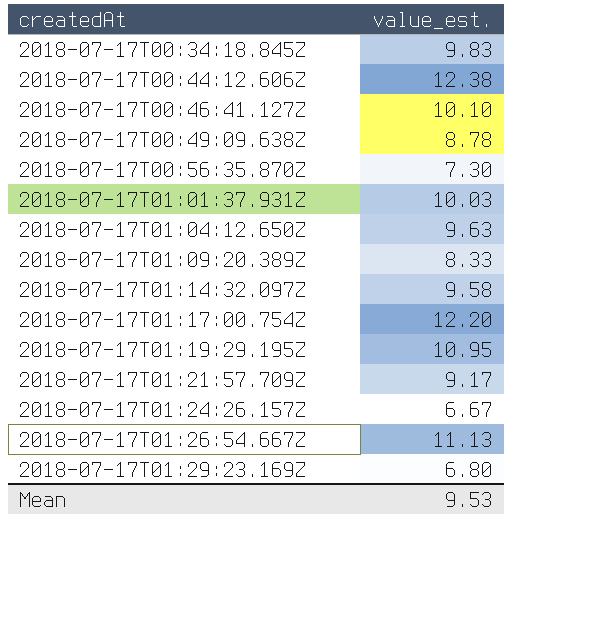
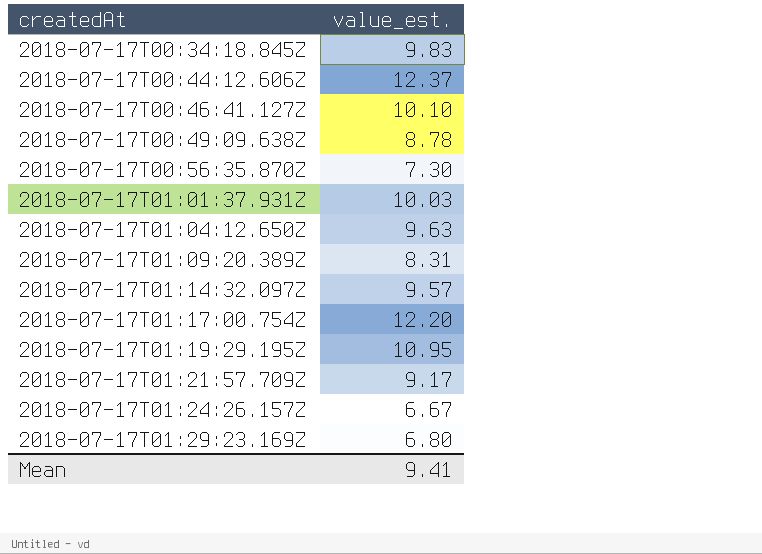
row 2018-07-17T01:26:54.667Z: 11.13 -> none
2018-07-17T00:44:12.606Z | value_est.: 12.38 -> 12.37
2018-07-17T01:09:20.389Z | value_est.: 8.33 -> 8.31
2018-07-17T01:14:32.097Z | value_est.: 9.58 -> 9.57
Mean | value_est.: 9.53 -> 9.41

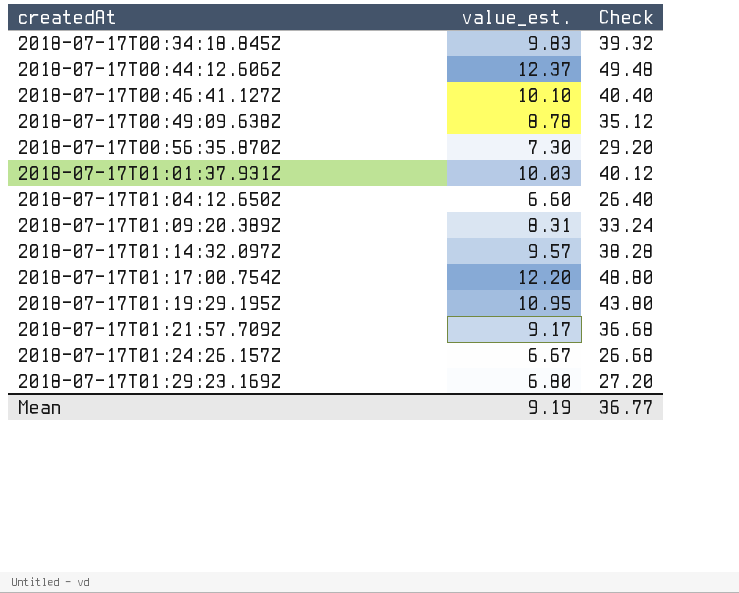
column Check | formula: none -> [value_est.] * 4
2018-07-17T01:04:12.650Z | value_est.: 9.63 -> 6.60
Mean | value_est.: 9.41 -> 9.19

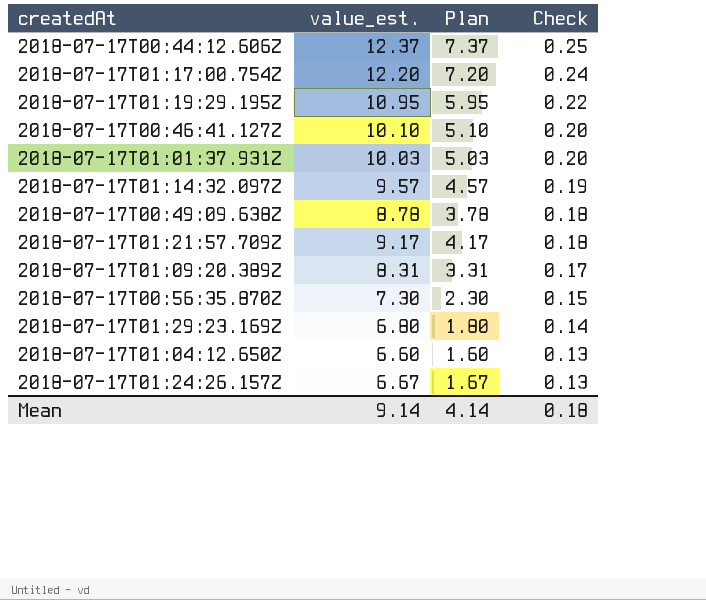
row order: createdAt ascending -> Check descending
column Plan | formula: none -> [value_est.] - 5
column Check | formula: [value_est.] * 4 -> [value_est.] * 0.02
row 2018-07-17T00:34:18.845Z: 9.83 | 39.32 -> none
Mean | value_est.: 9.19 -> 9.14
Mean | Check: 36.77 -> 0.18

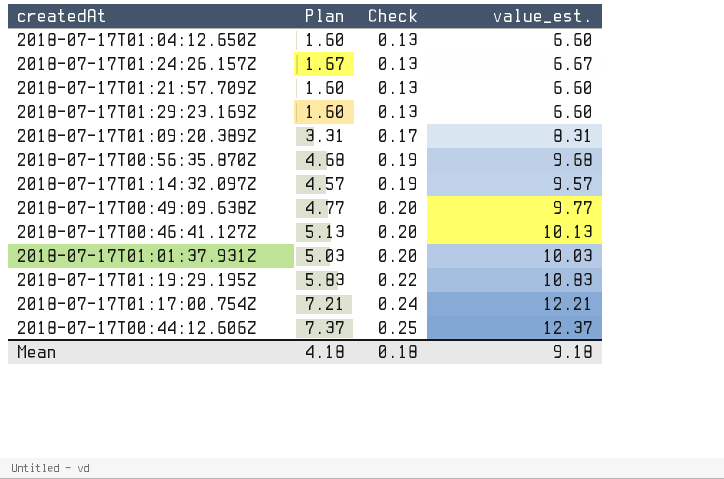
row order: Check descending -> Check ascending
column value_est. | position: 2 -> 4
2018-07-17T01:21:57.709Z | Plan: 4.17 -> 1.60
2018-07-17T01:21:57.709Z | Check: 0.18 -> 0.13
2018-07-17T01:21:57.709Z | value_est.: 9.17 -> 6.60
2018-07-17T01:29:23.169Z | Plan: 1.80 -> 1.60
2018-07-17T01:29:23.169Z | Check: 0.14 -> 0.13
2018-07-17T01:29:23.169Z | value_est.: 6.80 -> 6.60
2018-07-17T00:56:35.870Z | Plan: 2.30 -> 4.68
2018-07-17T00:56:35.870Z | Check: 0.15 -> 0.19
2018-07-17T00:56:35.870Z | value_est.: 7.30 -> 9.68
2018-07-17T00:49:09.638Z | Plan: 3.78 -> 4.77
2018-07-17T00:49:09.638Z | Check: 0.18 -> 0.20
2018-07-17T00:49:09.638Z | value_est.: 8.78 -> 9.77
2018-07-17T00:46:41.127Z | Plan: 5.10 -> 5.13
2018-07-17T00:46:41.127Z | value_est.: 10.10 -> 10.13
2018-07-17T01:19:29.195Z | Plan: 5.95 -> 5.83
2018-07-17T01:19:29.195Z | value_est.: 10.95 -> 10.83
2018-07-17T01:17:00.754Z | Plan: 7.20 -> 7.21
2018-07-17T01:17:00.754Z | value_est.: 12.20 -> 12.21
Mean | Plan: 4.14 -> 4.18
Mean | value_est.: 9.14 -> 9.18

